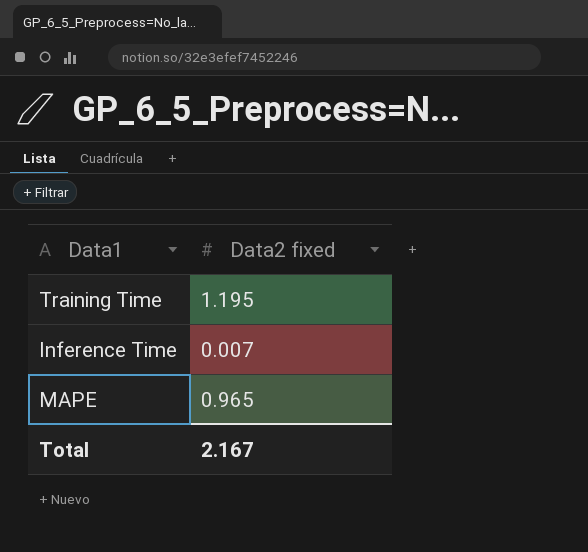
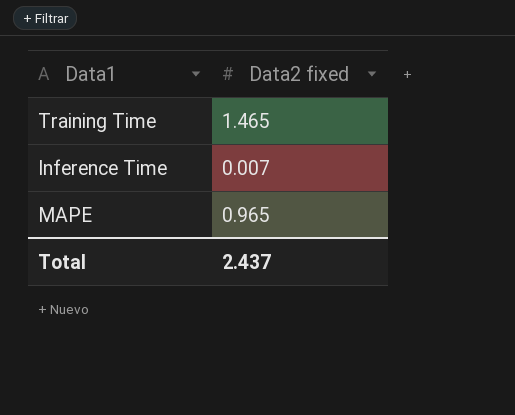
Training Time | Data2 fixed: 1.195 -> 1.465
Total | Data2 fixed: 2.167 -> 2.437

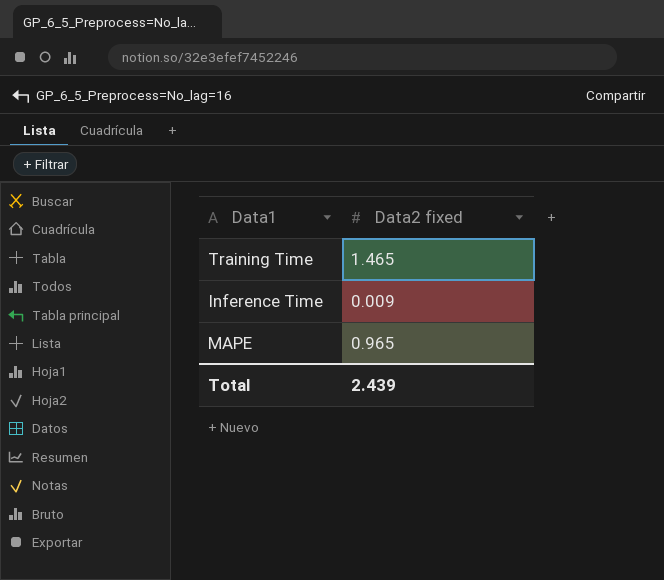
Inference Time | Data2 fixed: 0.007 -> 0.009
Total | Data2 fixed: 2.437 -> 2.439

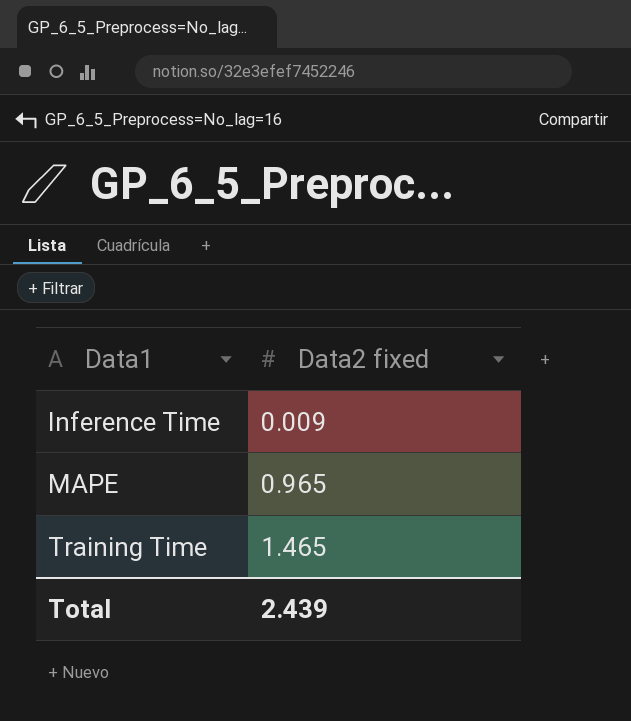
row order: none -> Data1 ascending

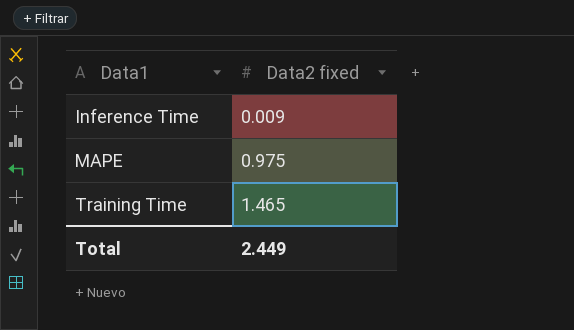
MAPE | Data2 fixed: 0.965 -> 0.975
Total | Data2 fixed: 2.439 -> 2.449

